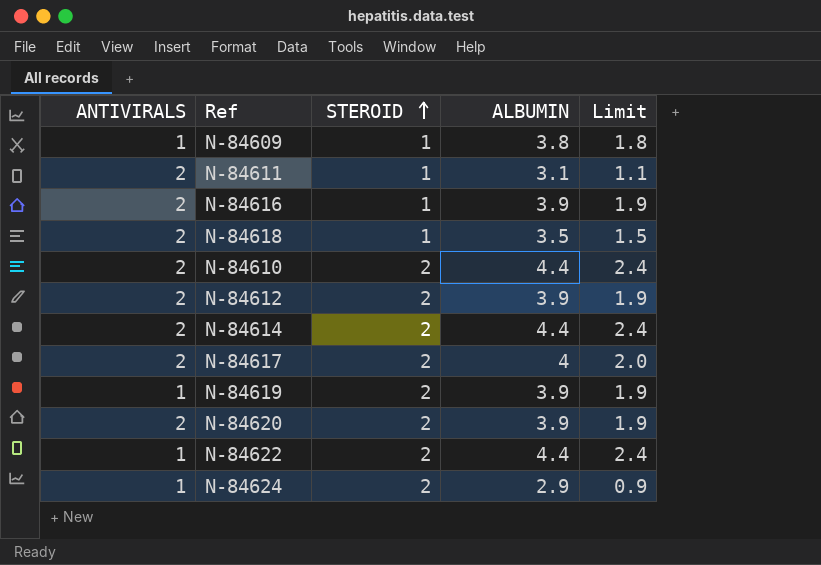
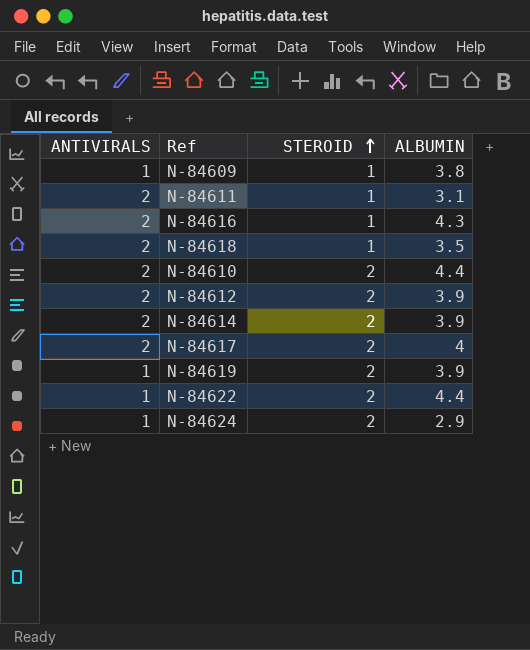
column Limit | formula: [ALBUMIN] - 2 -> none
row N-84620: 2 | 2 | 3.9 | 1.9 -> none
N-84616 | ALBUMIN: 3.9 -> 4.3
N-84614 | ALBUMIN: 4.4 -> 3.9

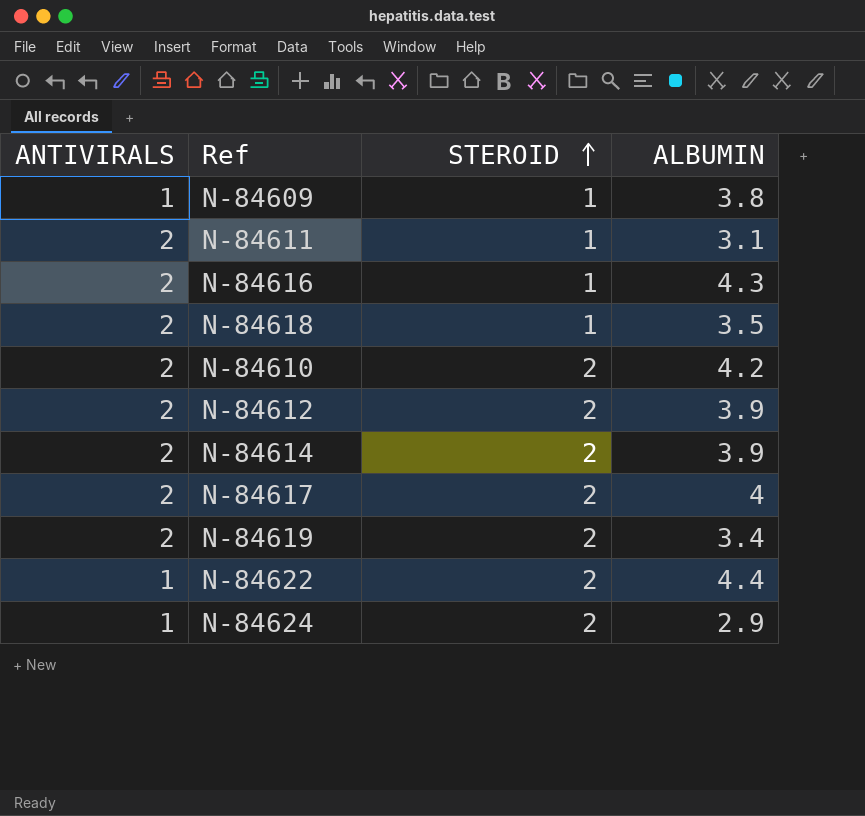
N-84610 | ALBUMIN: 4.4 -> 4.2
N-84619 | ANTIVIRALS: 1 -> 2
N-84619 | ALBUMIN: 3.9 -> 3.4

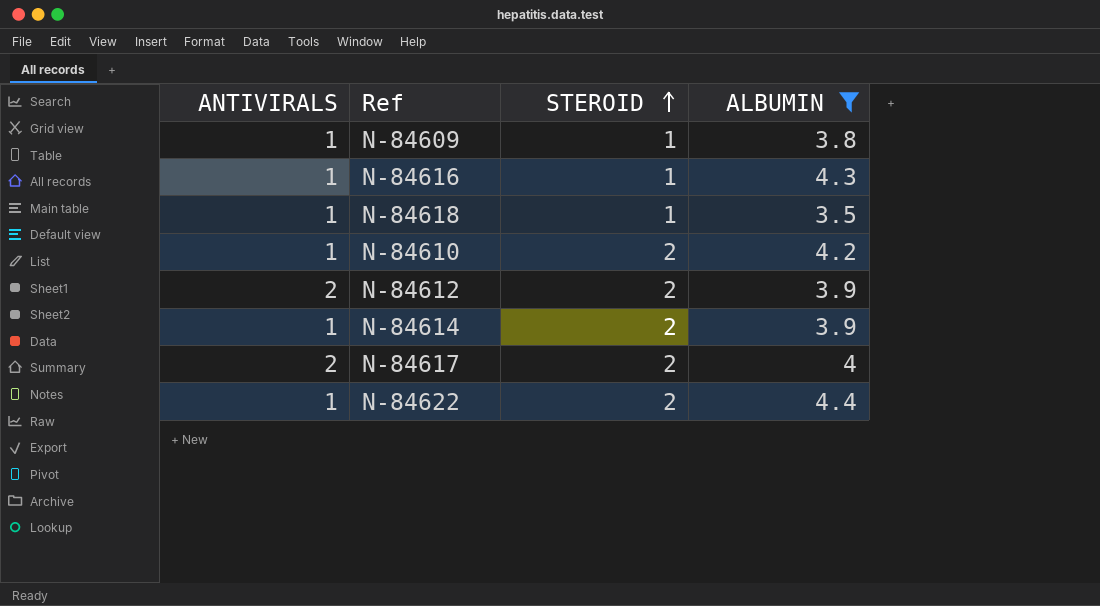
filter: none -> ALBUMIN >= 3.5
N-84616 | ANTIVIRALS: 2 -> 1
N-84618 | ANTIVIRALS: 2 -> 1
N-84610 | ANTIVIRALS: 2 -> 1
N-84614 | ANTIVIRALS: 2 -> 1

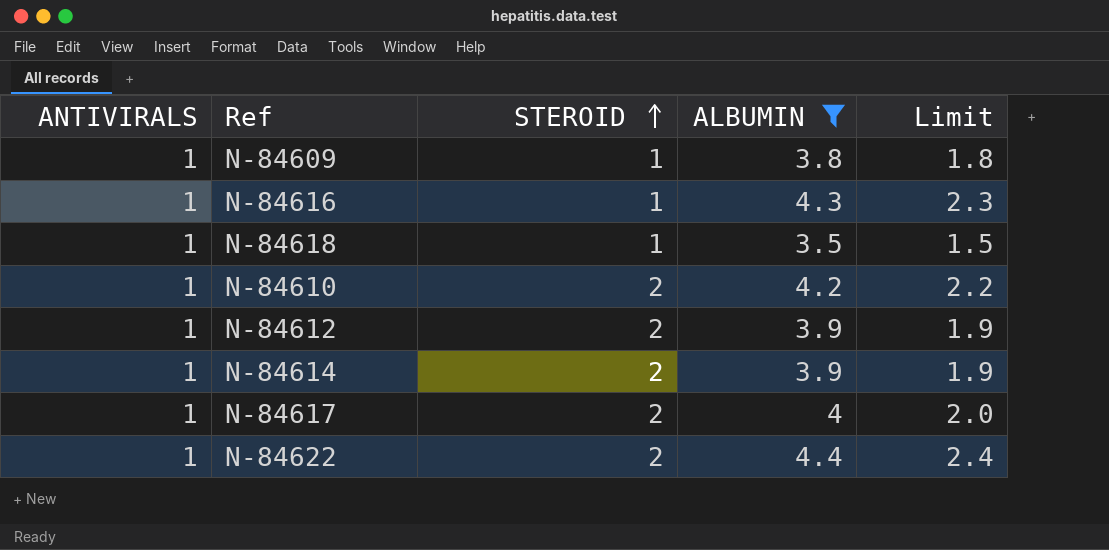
column Limit | formula: none -> [ALBUMIN] - 2
N-84612 | ANTIVIRALS: 2 -> 1
N-84617 | ANTIVIRALS: 2 -> 1

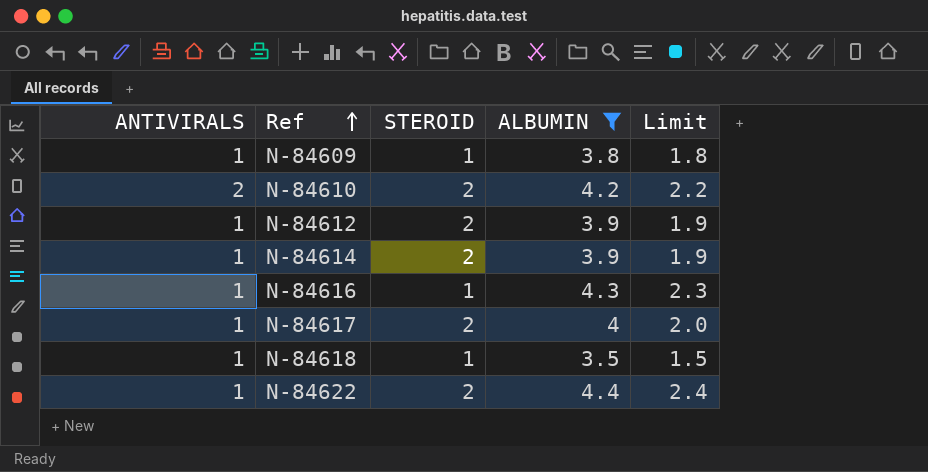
row order: STEROID ascending -> Ref ascending
N-84610 | ANTIVIRALS: 1 -> 2

